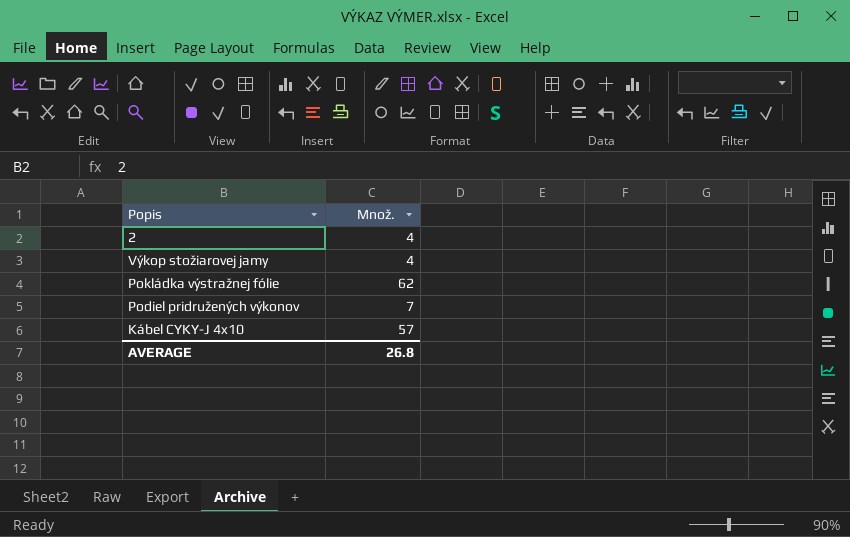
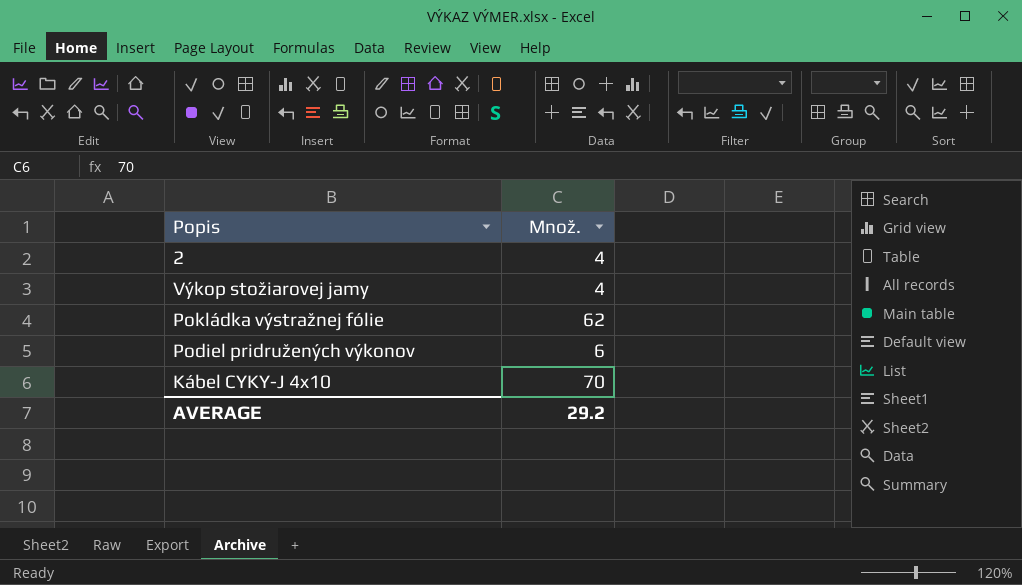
Podiel pridružených výkonov | Množ.: 7 -> 6
Kábel CYKY-J 4x10 | Množ.: 57 -> 70
AVERAGE | Množ.: 26.8 -> 29.2

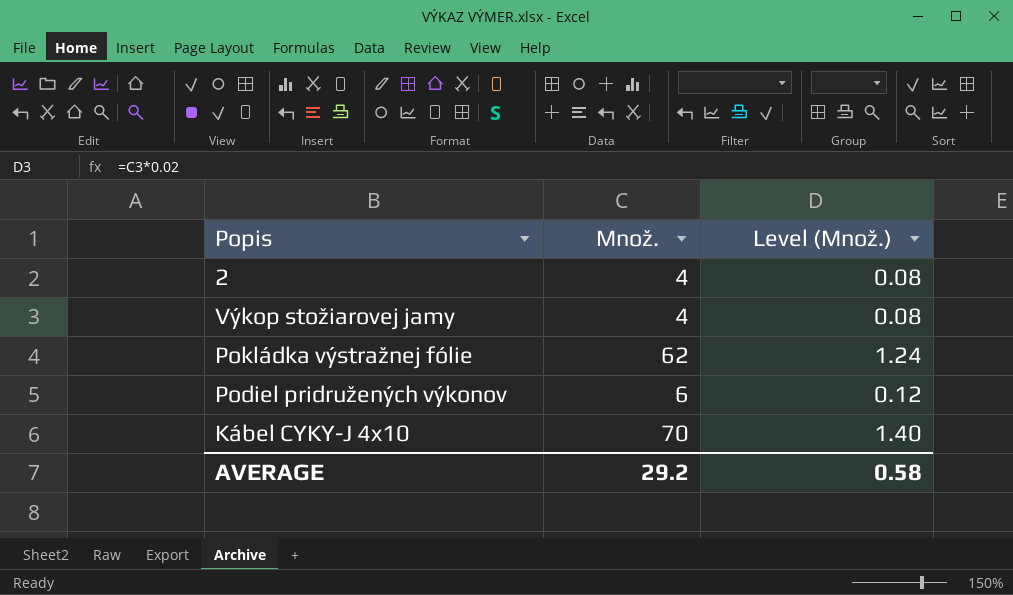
column Level (Množ.) | formula: none -> [Množ.] * 0.02

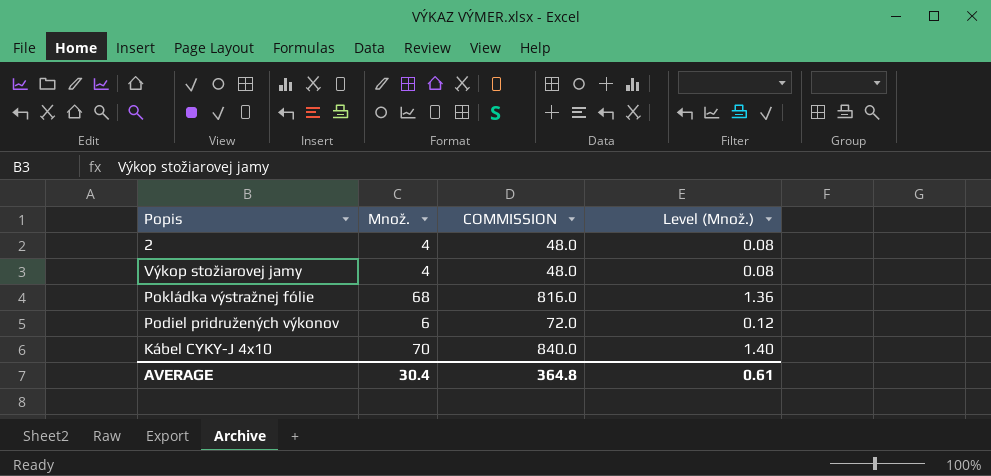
column COMMISSION | formula: none -> [Množ.] * 12
Pokládka výstražnej fólie | Množ.: 62 -> 68
Pokládka výstražnej fólie | Level (Množ.): 1.24 -> 1.36
AVERAGE | Množ.: 29.2 -> 30.4
AVERAGE | Level (Množ.): 0.58 -> 0.61

